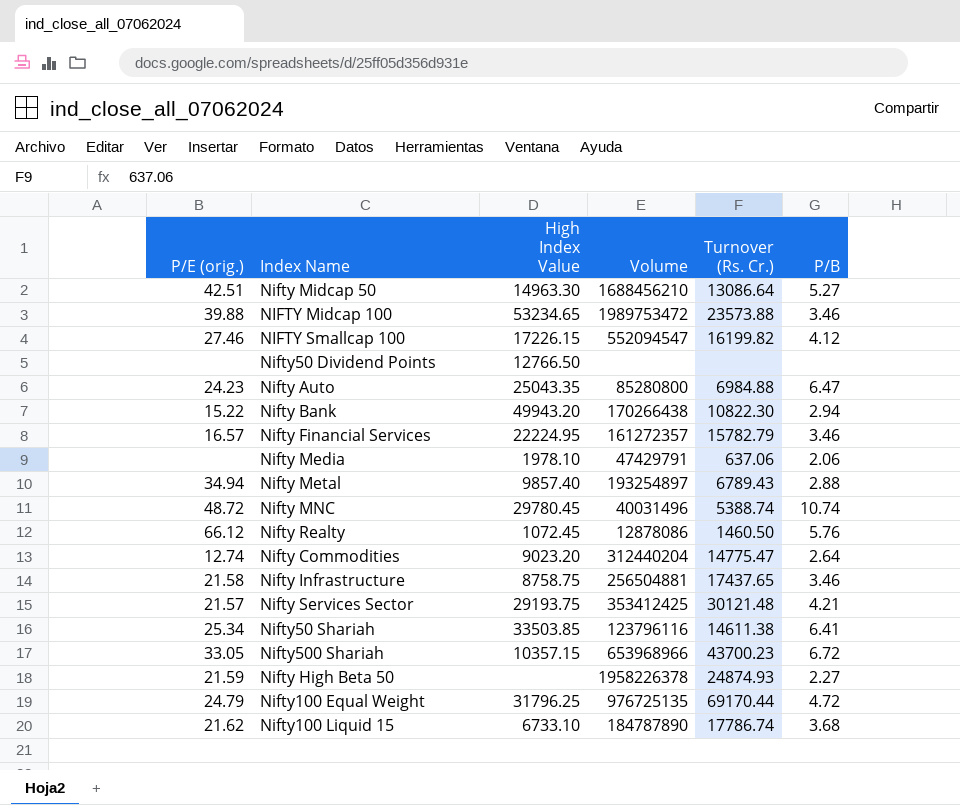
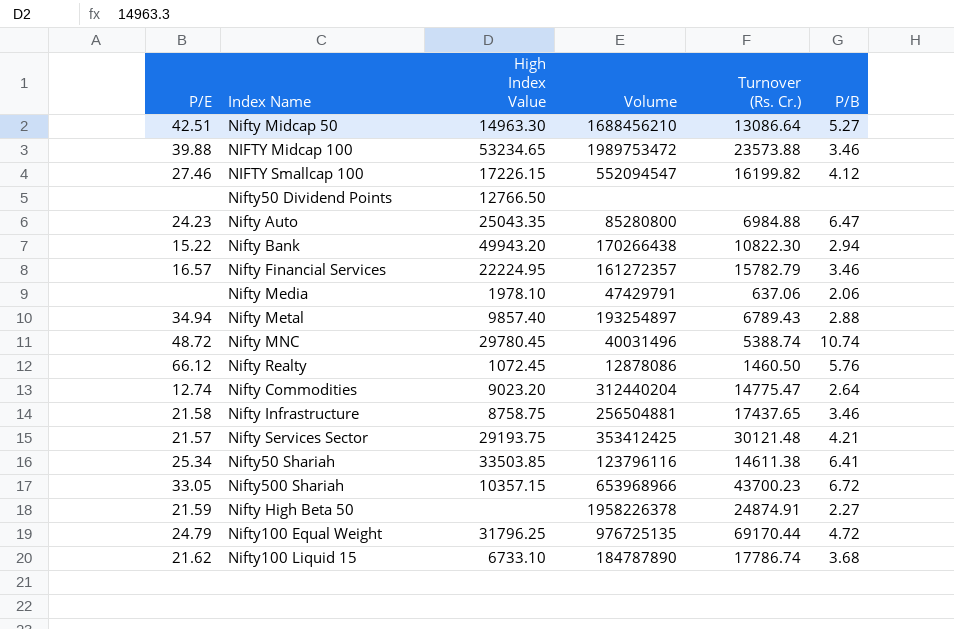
column name: P/E (orig.) -> P/E
Nifty High Beta 50 | Turnover (Rs. Cr.): 24874.93 -> 24874.91

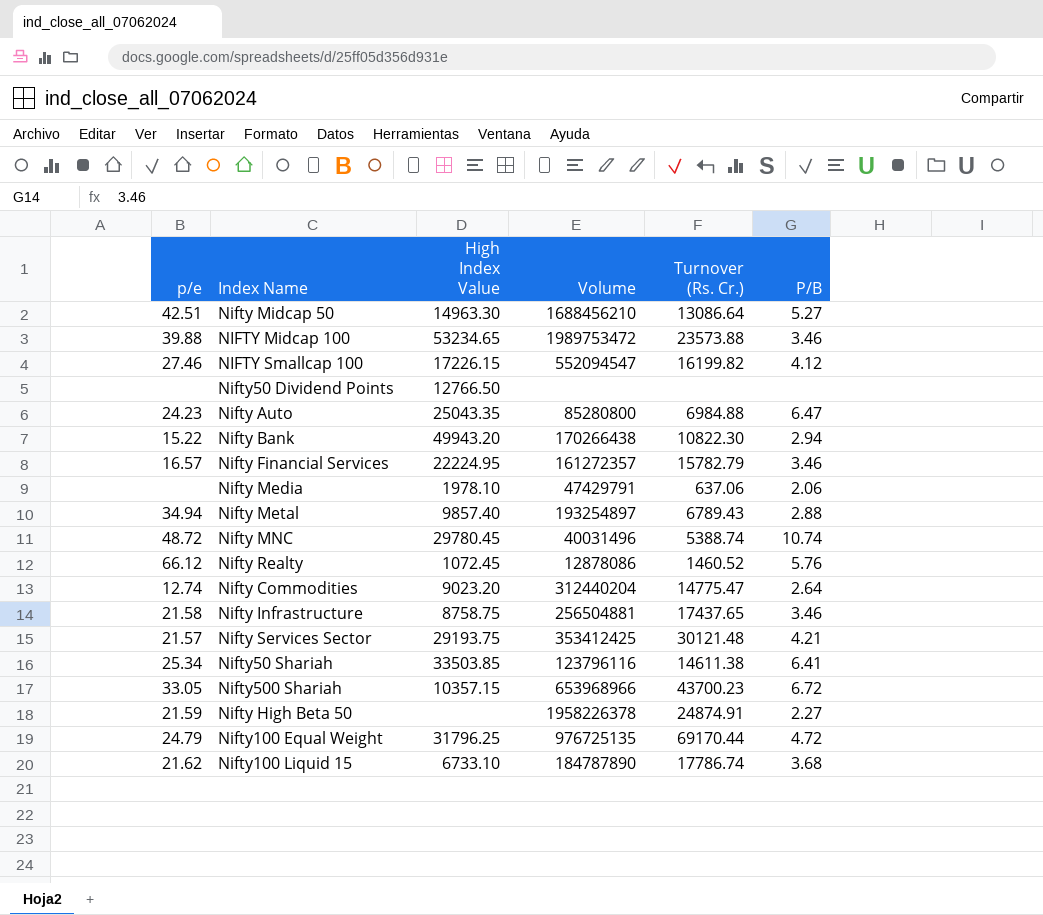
column name: P/E -> p/e
Nifty Realty | Turnover (Rs. Cr.): 1460.50 -> 1460.52

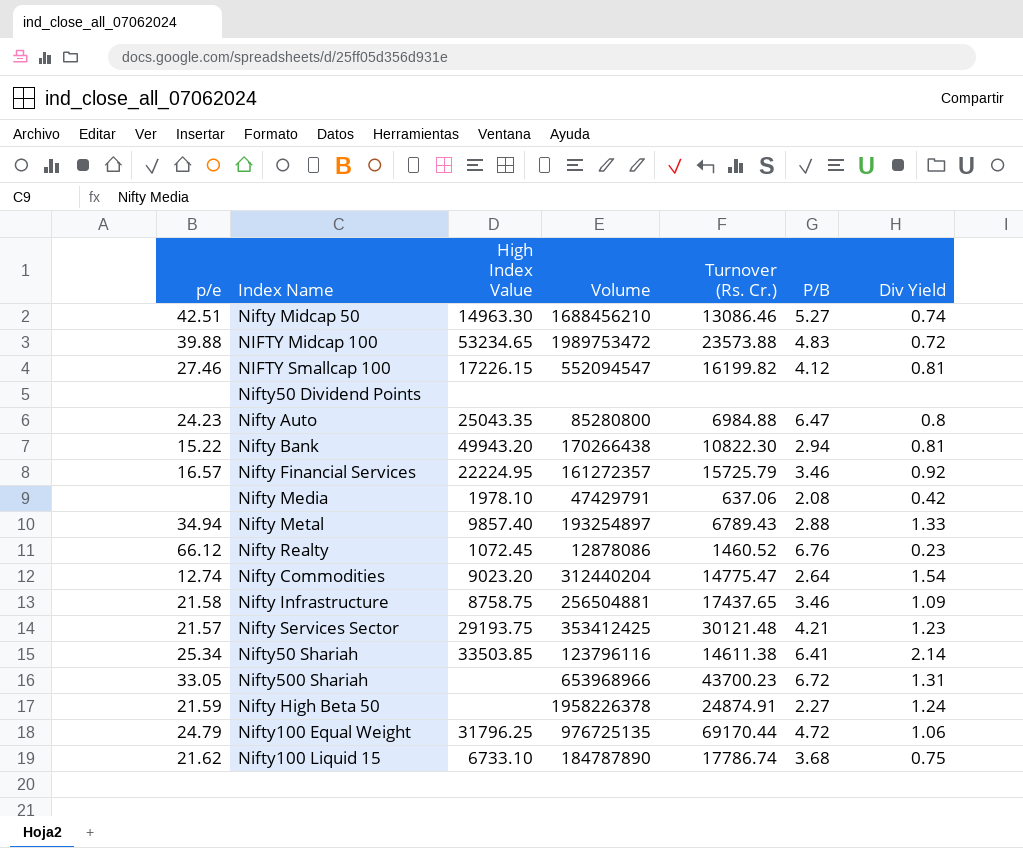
column Div Yield | position: none -> 7
row Nifty MNC: 48.72 | 29780.45 | 40031496 | 5388.74 | 10.74 -> none
Nifty Midcap 50 | Turnover (Rs. Cr.): 13086.64 -> 13086.46
NIFTY Midcap 100 | P/B: 3.46 -> 4.83
Nifty50 Dividend Points | High Index Value: 12766.50 -> none
Nifty Financial Services | Turnover (Rs. Cr.): 15782.79 -> 15725.79
Nifty Media | P/B: 2.06 -> 2.08
Nifty Realty | P/B: 5.76 -> 6.76
Nifty500 Shariah | High Index Value: 10357.15 -> none

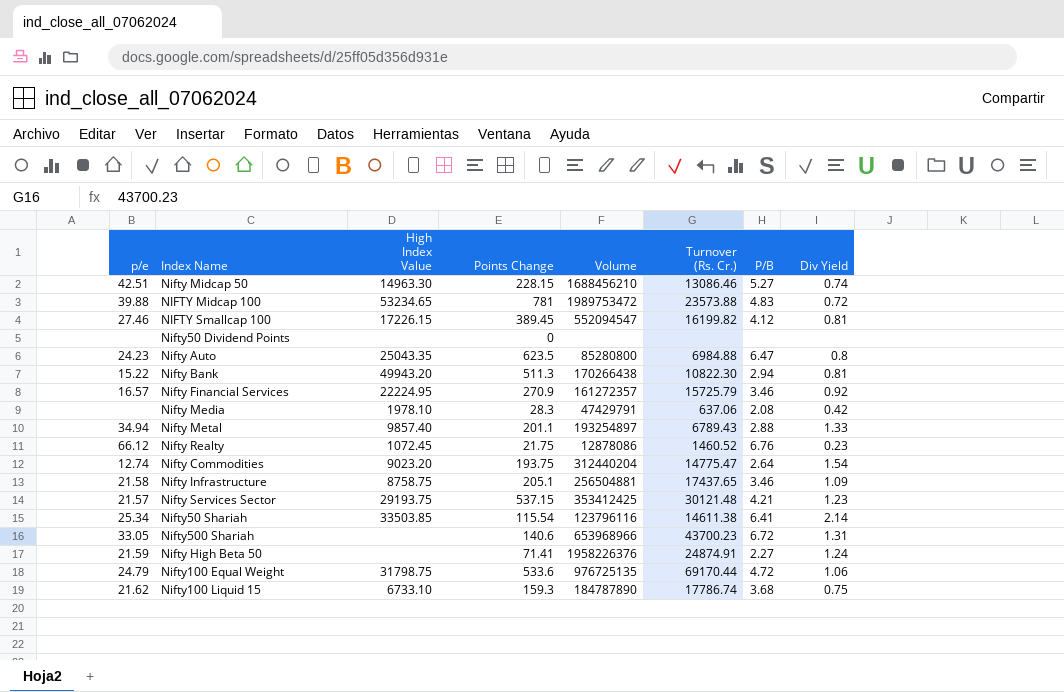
column Points Change | position: none -> 4
Nifty High Beta 50 | Volume: 1958226378 -> 1958226376
Nifty100 Equal Weight | High Index Value: 31796.25 -> 31798.75

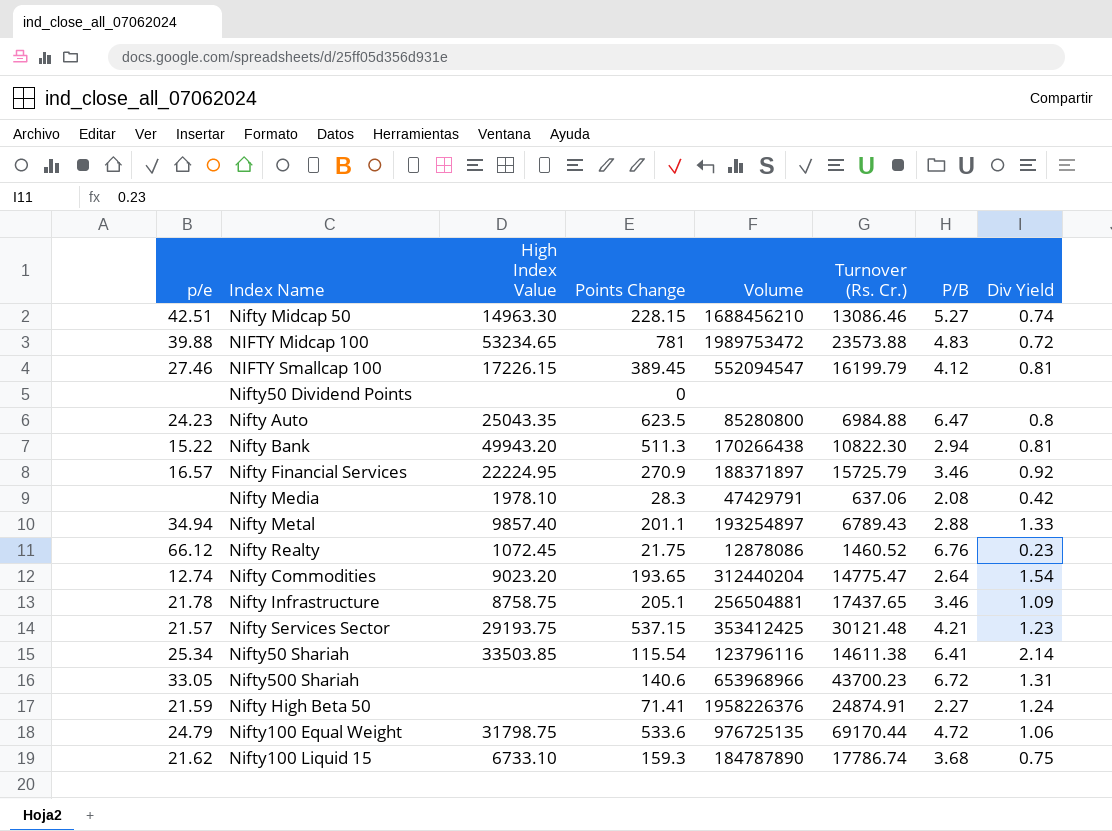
NIFTY Smallcap 100 | Turnover (Rs. Cr.): 16199.82 -> 16199.79
Nifty Financial Services | Volume: 161272357 -> 188371897
Nifty Commodities | Points Change: 193.75 -> 193.65
Nifty Infrastructure | p/e: 21.58 -> 21.78

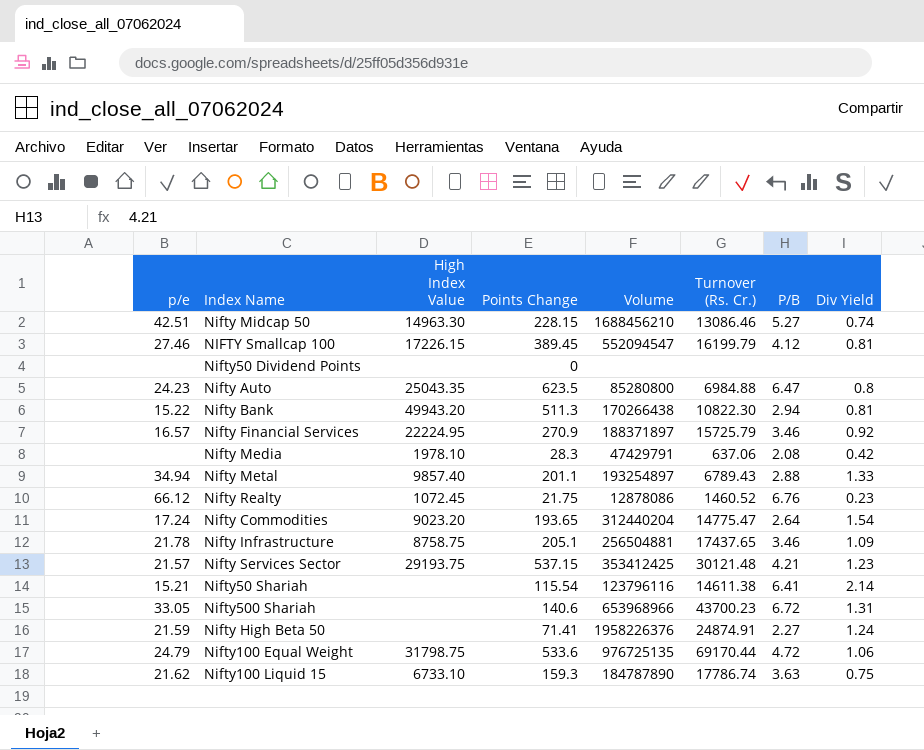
row NIFTY Midcap 100: 39.88 | 53234.65 | 781 | 1989753472 | 23573.88 | 4.83 | 0.72 -> none
Nifty Commodities | p/e: 12.74 -> 17.24
Nifty50 Shariah | p/e: 25.34 -> 15.21
Nifty50 Shariah | High Index Value: 33503.85 -> none
Nifty100 Liquid 15 | P/B: 3.68 -> 3.63

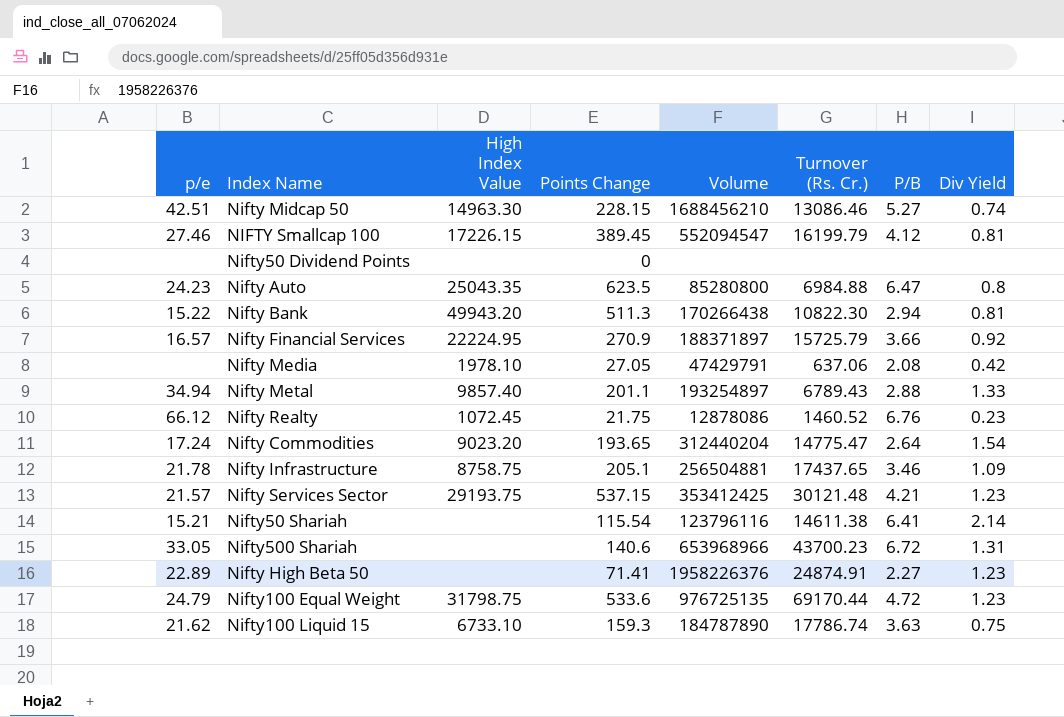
Nifty Financial Services | P/B: 3.46 -> 3.66
Nifty Media | Points Change: 28.3 -> 27.05
Nifty High Beta 50 | p/e: 21.59 -> 22.89
Nifty High Beta 50 | Div Yield: 1.24 -> 1.23
Nifty100 Equal Weight | Div Yield: 1.06 -> 1.23

